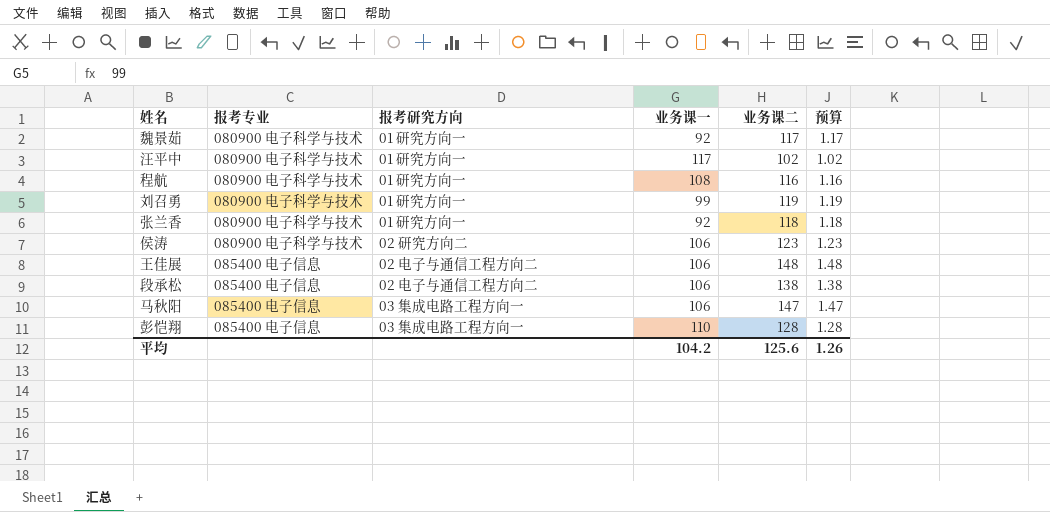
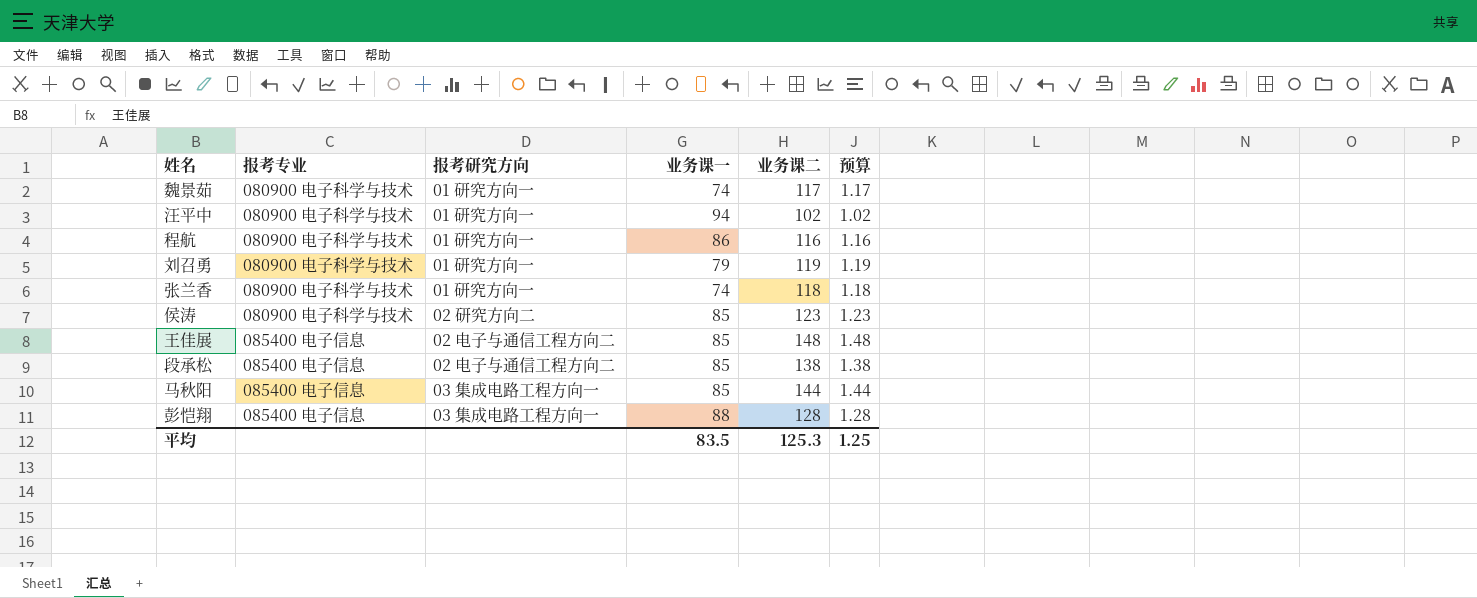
魏景茹 | 业务课一: 92 -> 74
汪平中 | 业务课一: 117 -> 94
程航 | 业务课一: 108 -> 86
刘召勇 | 业务课一: 99 -> 79
张兰香 | 业务课一: 92 -> 74
侯涛 | 业务课一: 106 -> 85
王佳展 | 业务课一: 106 -> 85
段承松 | 业务课一: 106 -> 85
马秋阳 | 业务课一: 106 -> 85
马秋阳 | 业务课二: 147 -> 144
马秋阳 | 预算: 1.47 -> 1.44
彭恺翔 | 业务课一: 110 -> 88
平均 | 业务课一: 104.2 -> 83.5
平均 | 业务课二: 125.6 -> 125.3
平均 | 预算: 1.26 -> 1.25

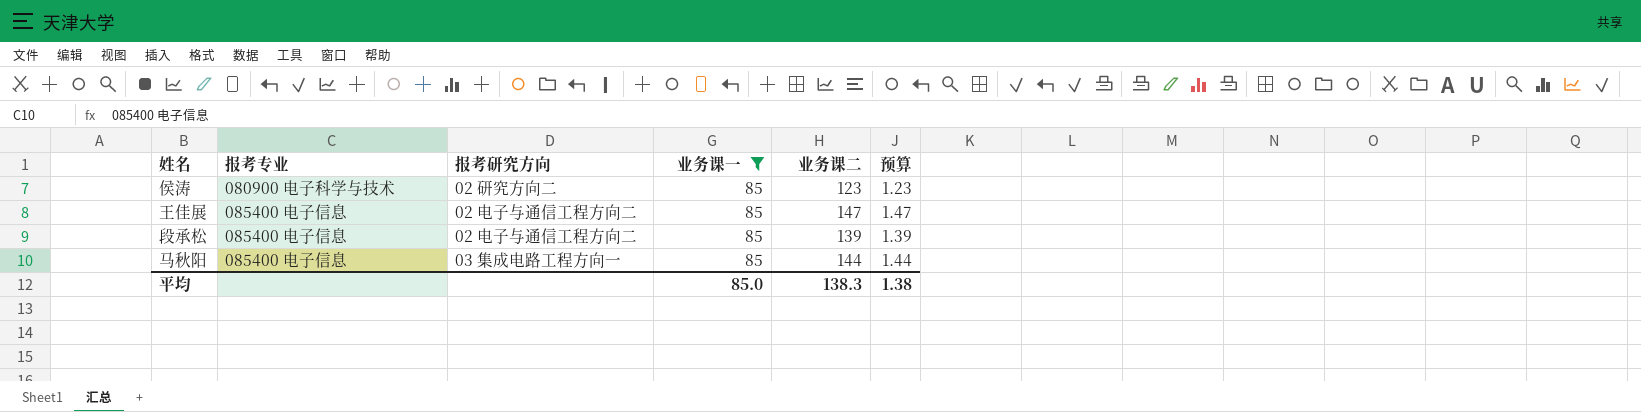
filter: none -> 业务课一 = 85
王佳展 | 业务课二: 148 -> 147
王佳展 | 预算: 1.48 -> 1.47
段承松 | 业务课二: 138 -> 139
段承松 | 预算: 1.38 -> 1.39
平均 | 业务课一: 83.5 -> 85.0
平均 | 业务课二: 125.3 -> 138.3
平均 | 预算: 1.25 -> 1.38

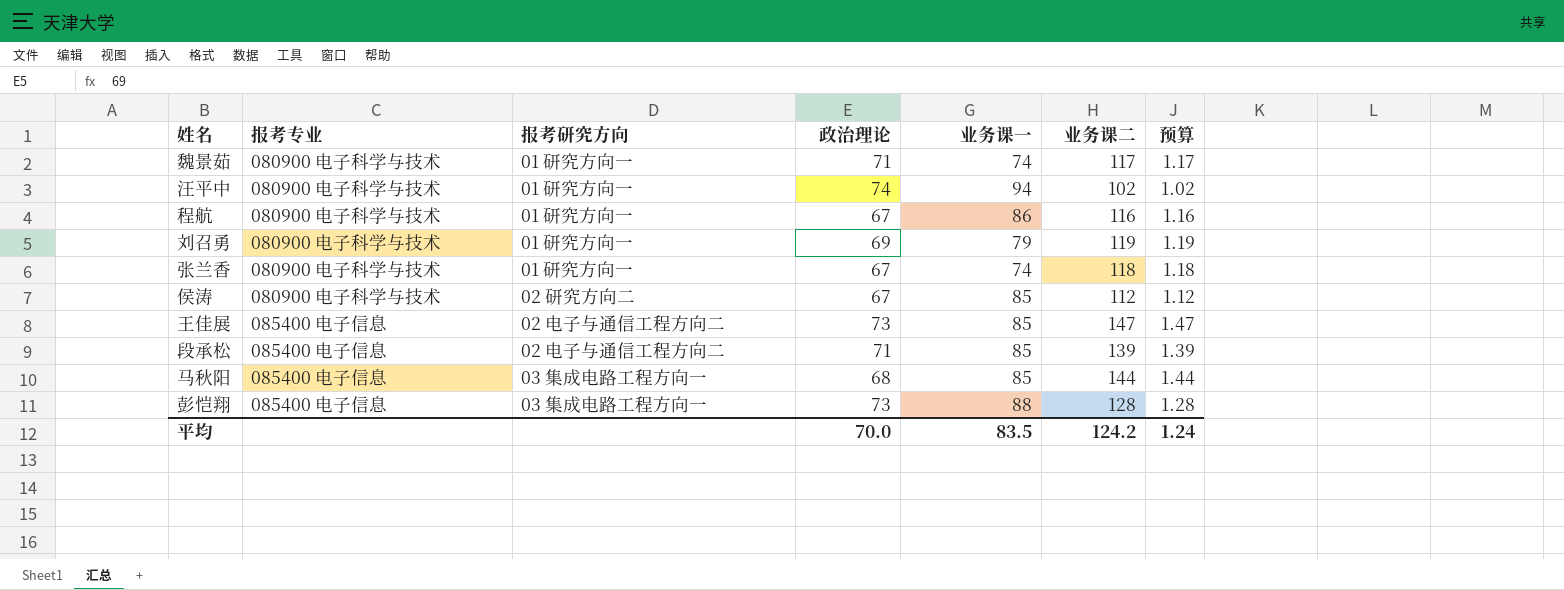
filter: 业务课一 = 85 -> none
column 政治理论 | position: none -> 4
侯涛 | 业务课二: 123 -> 112
侯涛 | 预算: 1.23 -> 1.12
平均 | 业务课一: 85.0 -> 83.5
平均 | 业务课二: 138.3 -> 124.2
平均 | 预算: 1.38 -> 1.24

